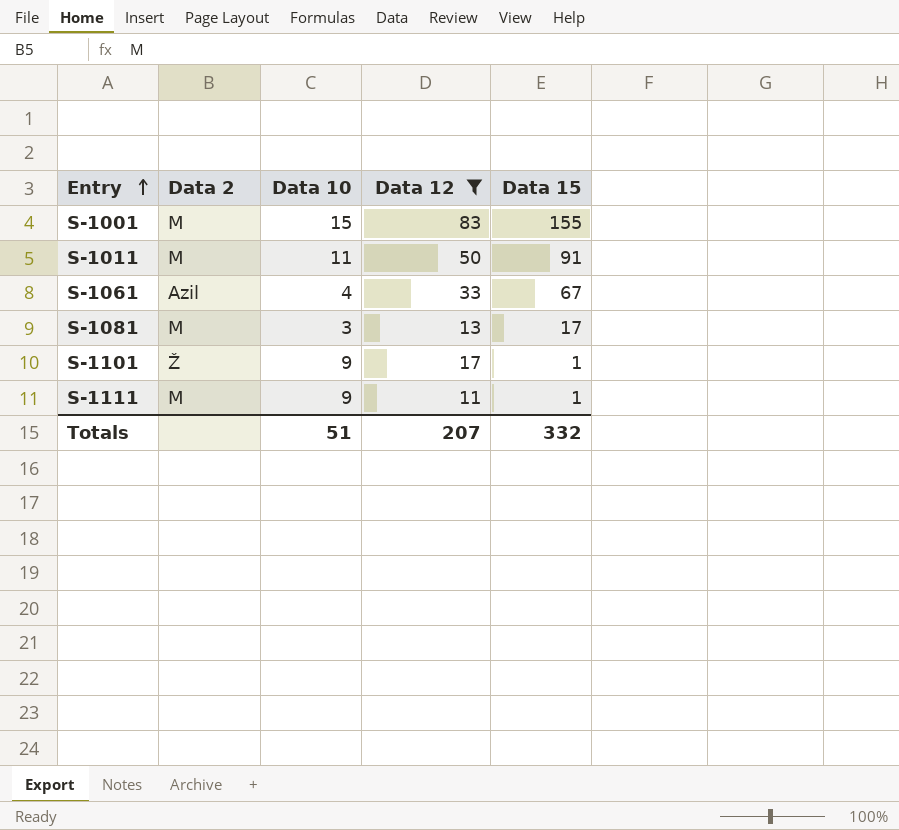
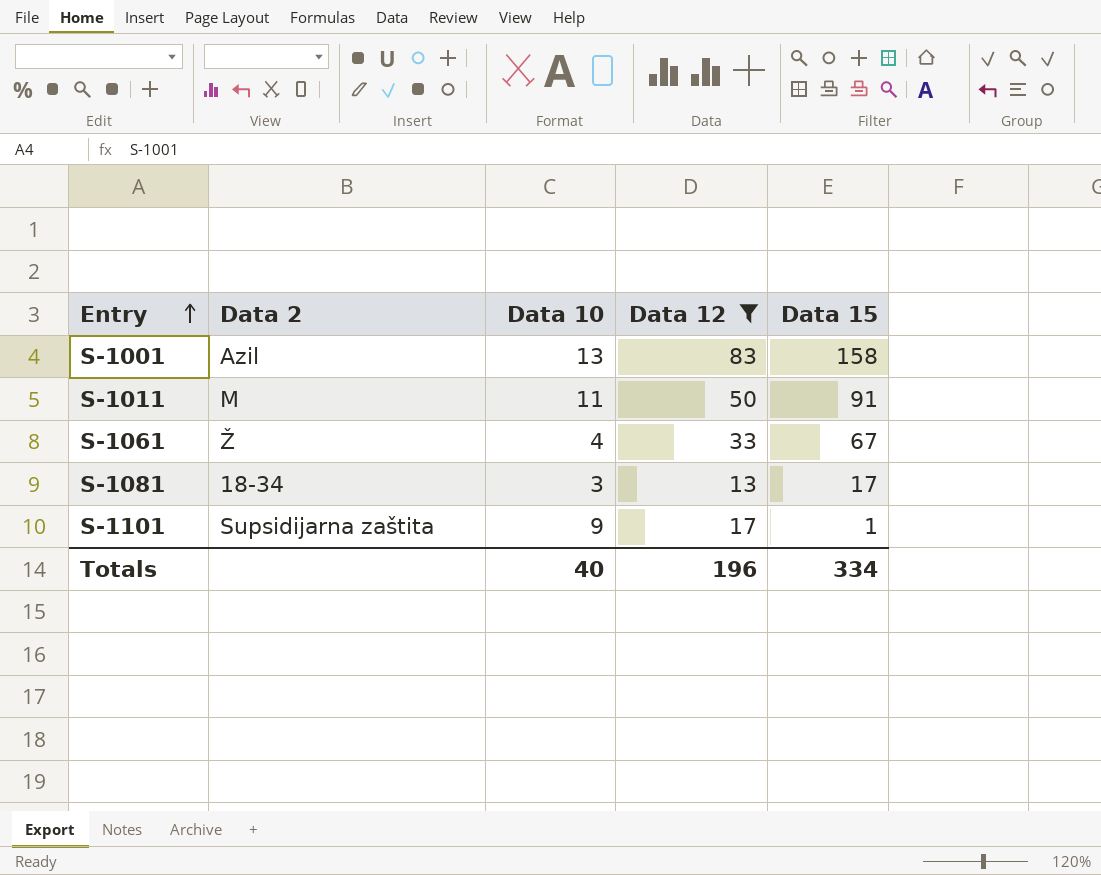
row S-1111: M | 9 | 11 | 1 -> none
S-1001 | Data 2: M -> Azil
S-1001 | Data 10: 15 -> 13
S-1001 | Data 15: 155 -> 158
S-1061 | Data 2: Azil -> Ž
S-1081 | Data 2: M -> 18-34
S-1101 | Data 2: Ž -> Supsidijarna zaštita
Totals | Data 10: 51 -> 40
Totals | Data 12: 207 -> 196
Totals | Data 15: 332 -> 334

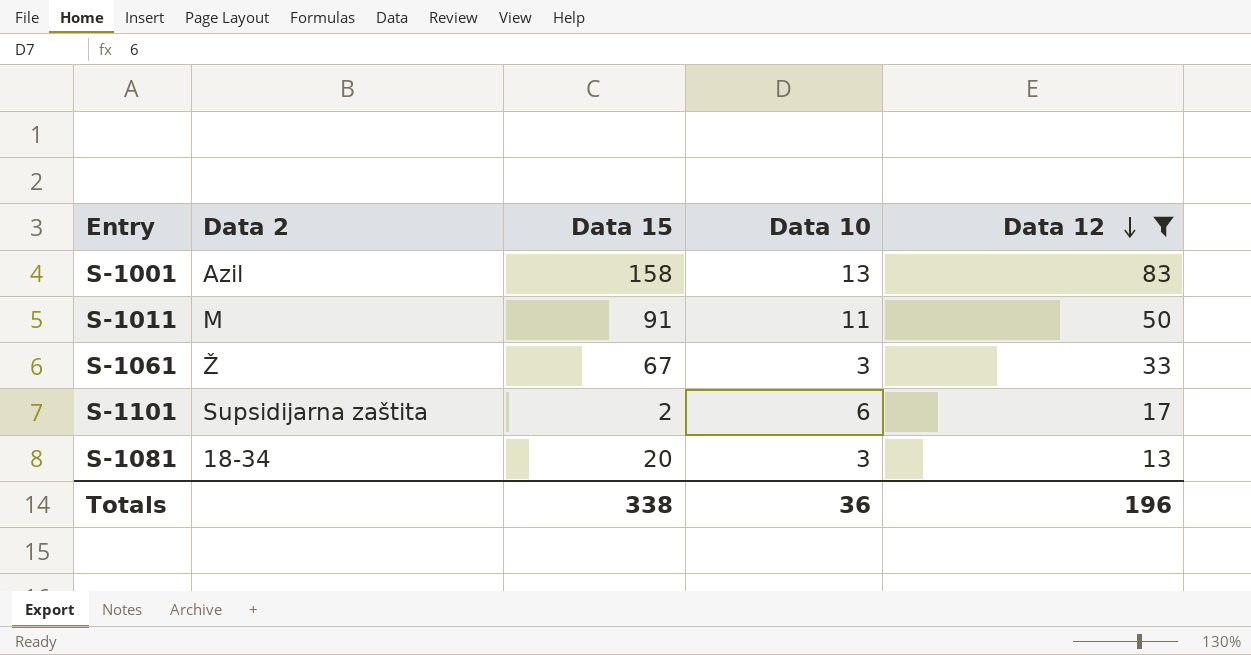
row order: Entry ascending -> Data 12 descending
column Data 15 | position: 5 -> 3
S-1061 | Data 10: 4 -> 3
S-1101 | Data 15: 1 -> 2
S-1101 | Data 10: 9 -> 6
S-1081 | Data 15: 17 -> 20
Totals | Data 15: 334 -> 338
Totals | Data 10: 40 -> 36

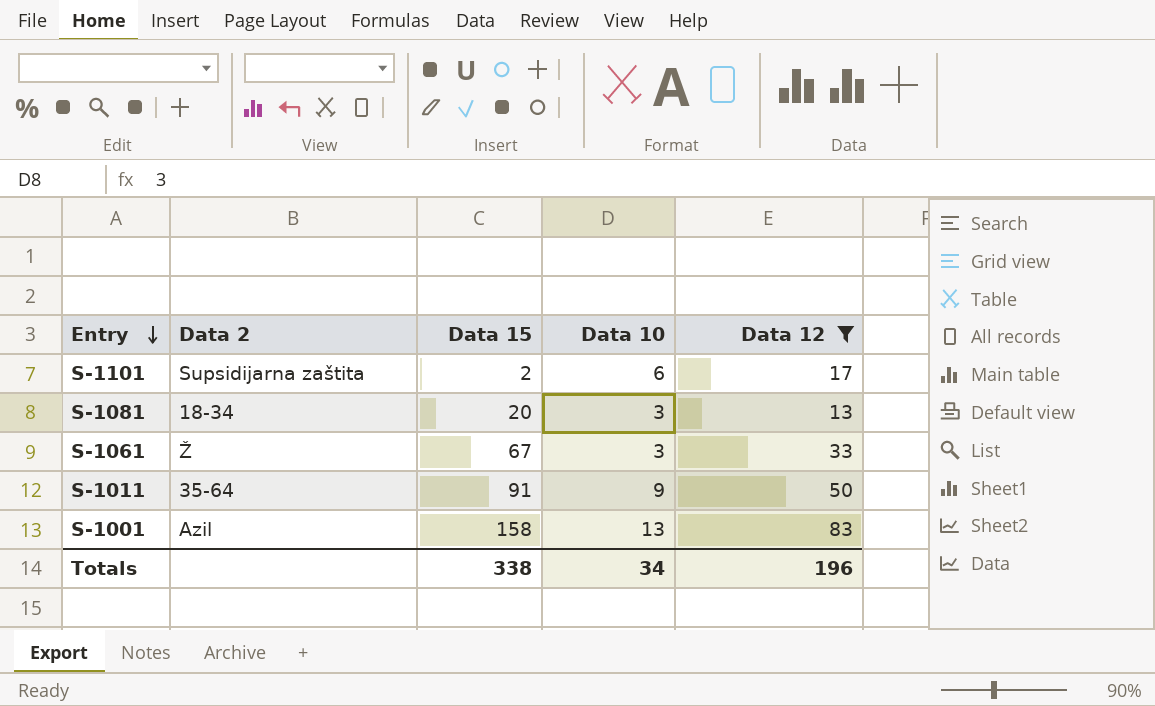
row order: Data 12 descending -> Entry descending
S-1011 | Data 2: M -> 35-64
S-1011 | Data 10: 11 -> 9
Totals | Data 10: 36 -> 34

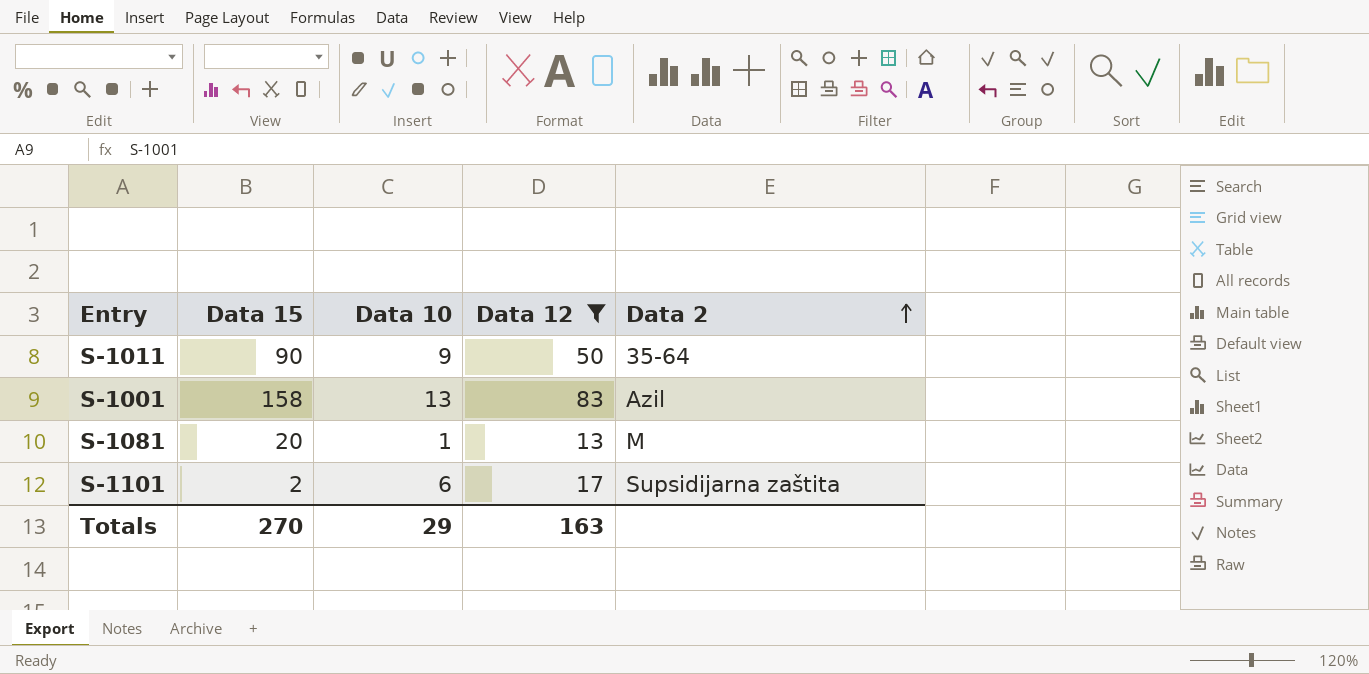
row order: Entry descending -> Data 2 ascending
column Data 2 | position: 2 -> 5
row S-1061: Ž | 67 | 3 | 33 -> none
S-1011 | Data 15: 91 -> 90
S-1081 | Data 10: 3 -> 1
S-1081 | Data 2: 18-34 -> M
Totals | Data 15: 338 -> 270
Totals | Data 10: 34 -> 29
Totals | Data 12: 196 -> 163

